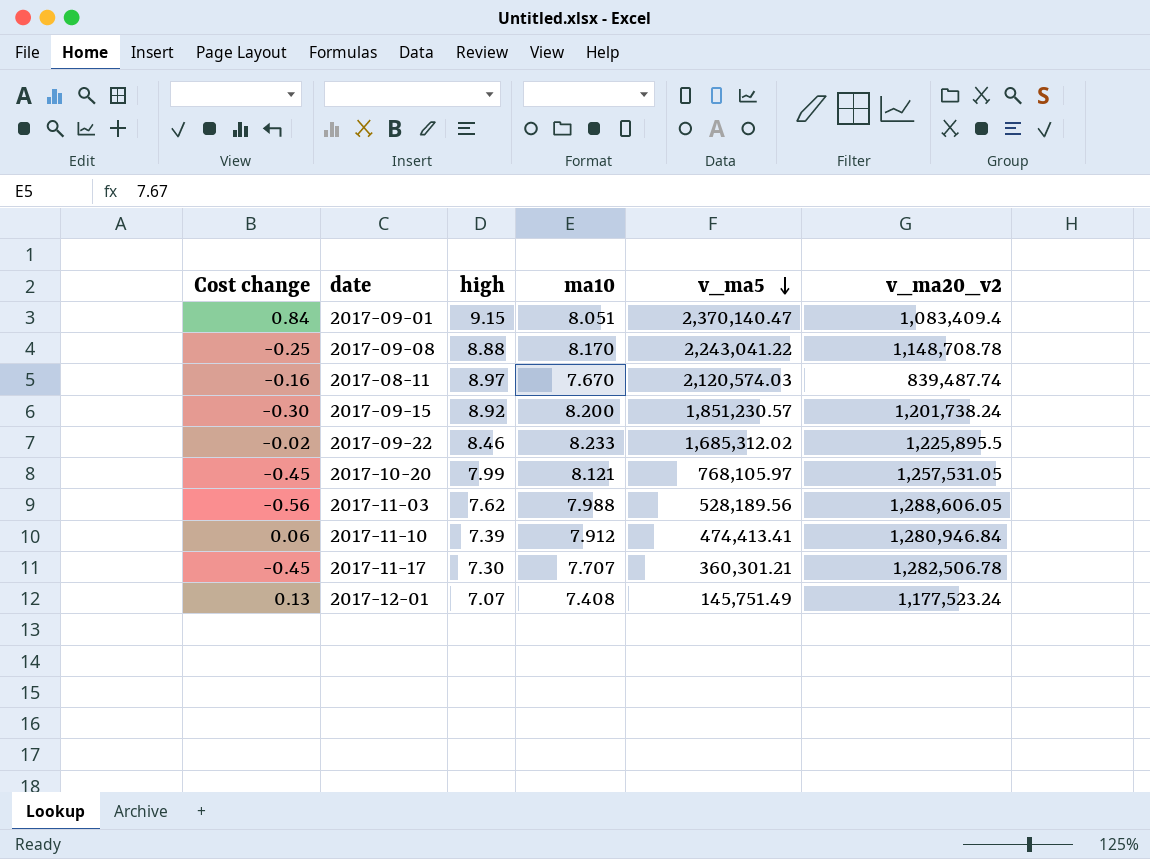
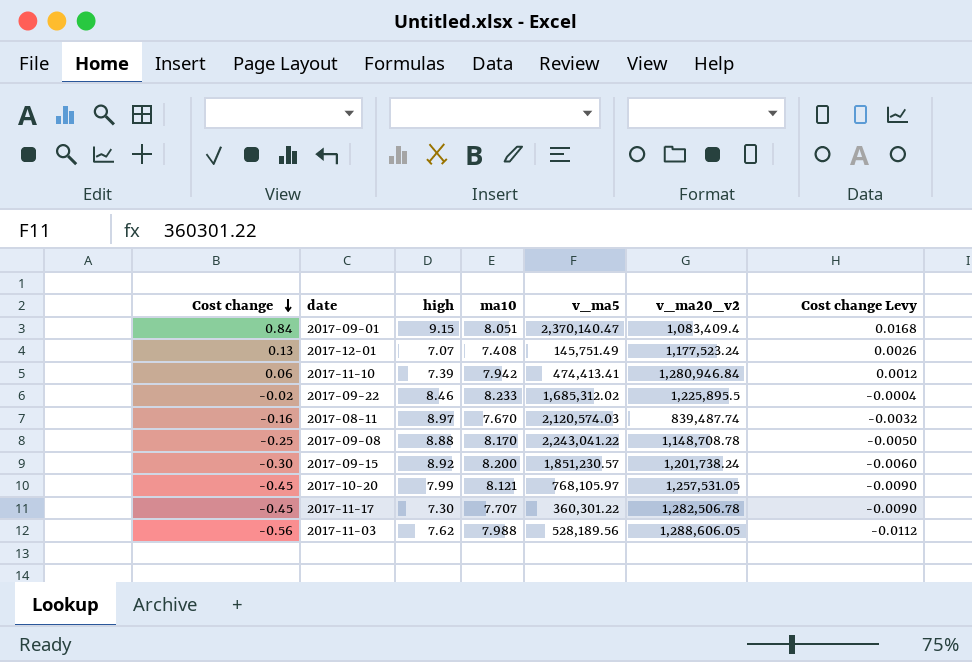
row order: v_ma5 descending -> Cost change descending
column Cost change Levy | formula: none -> [Cost change] * 0.02
2017-11-10 | ma10: 7.912 -> 7.942
2017-11-17 | v_ma5: 360,301.21 -> 360,301.22

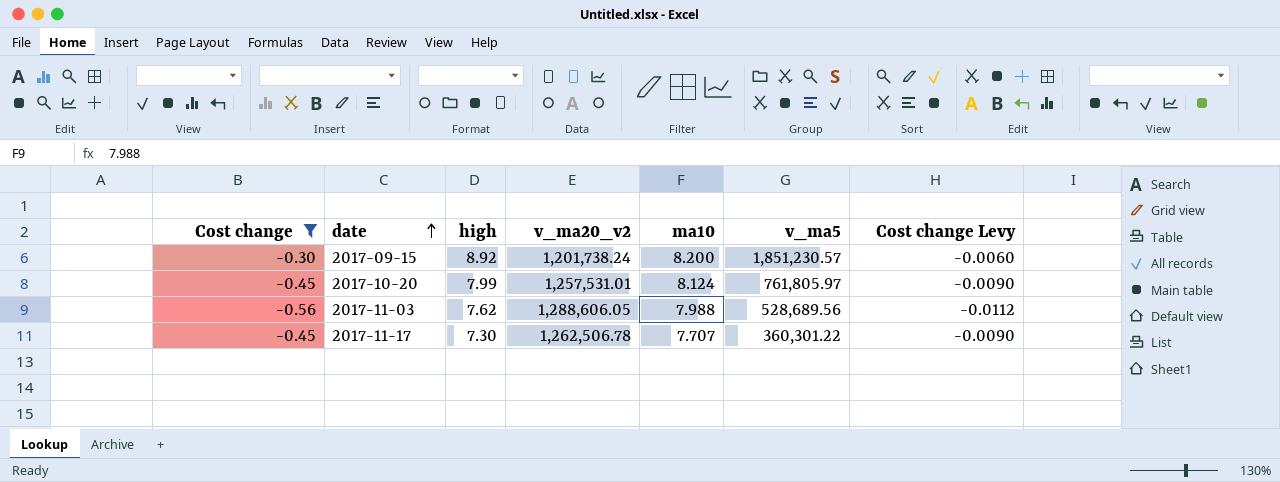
filter: none -> Cost change <= -0.30
row order: Cost change descending -> date ascending
column v_ma20_v2 | position: 6 -> 4
2017-10-20 | v_ma20_v2: 1,257,531.05 -> 1,257,531.01
2017-10-20 | ma10: 8.121 -> 8.124
2017-10-20 | v_ma5: 768,105.97 -> 761,805.97
2017-11-03 | v_ma5: 528,189.56 -> 528,689.56
2017-11-17 | v_ma20_v2: 1,282,506.78 -> 1,262,506.78

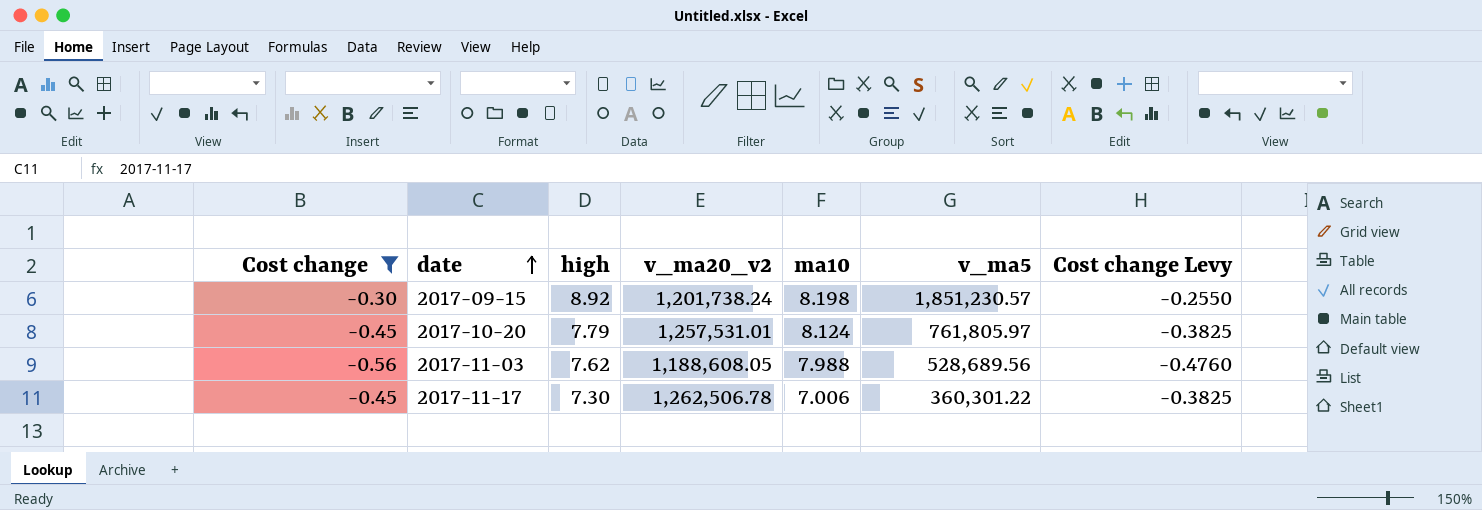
column Cost change Levy | formula: [Cost change] * 0.02 -> [Cost change] * 0.85
2017-09-15 | ma10: 8.200 -> 8.198
2017-10-20 | high: 7.99 -> 7.79
2017-11-03 | v_ma20_v2: 1,288,606.05 -> 1,188,608.05
2017-11-17 | ma10: 7.707 -> 7.006

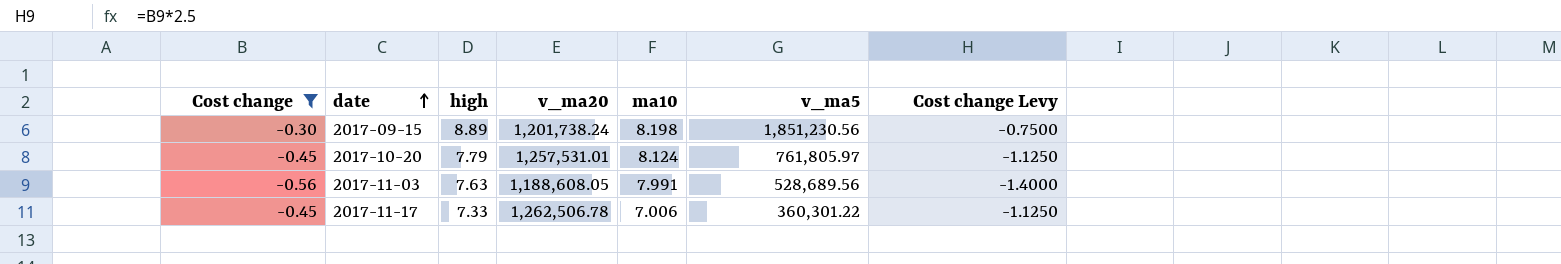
column name: v_ma20_v2 -> v_ma20
column Cost change Levy | formula: [Cost change] * 0.85 -> [Cost change] * 2.5
2017-09-15 | high: 8.92 -> 8.89
2017-09-15 | v_ma5: 1,851,230.57 -> 1,851,230.56
2017-11-03 | high: 7.62 -> 7.63
2017-11-03 | ma10: 7.988 -> 7.991
2017-11-17 | high: 7.30 -> 7.33

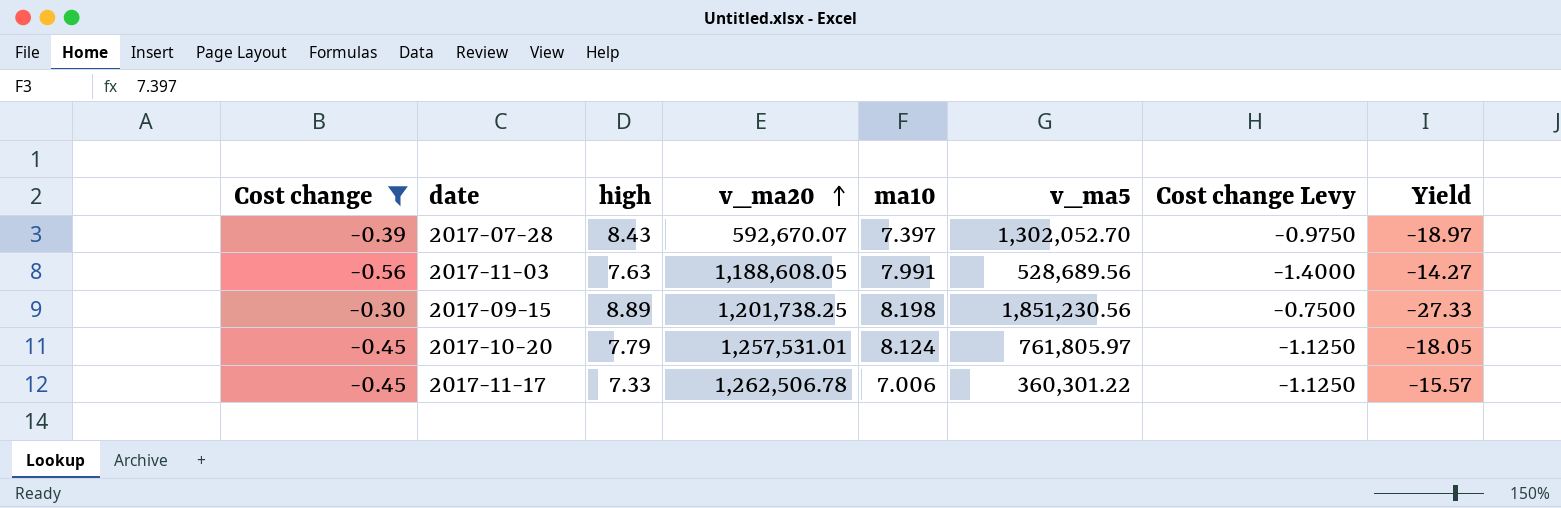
row order: date ascending -> v_ma20 ascending
column Yield | formula: none -> [ma10] / [Cost change]
row 2017-07-28: none -> -0.39 | 8.43 | 592,670.07 | 7.397 | 1,302,052.70 | -0.9750 | -18.97
2017-09-15 | v_ma20: 1,201,738.24 -> 1,201,738.25

